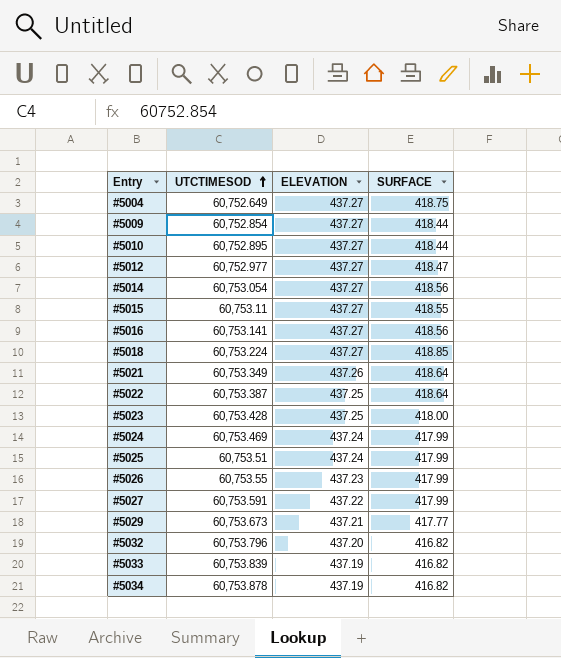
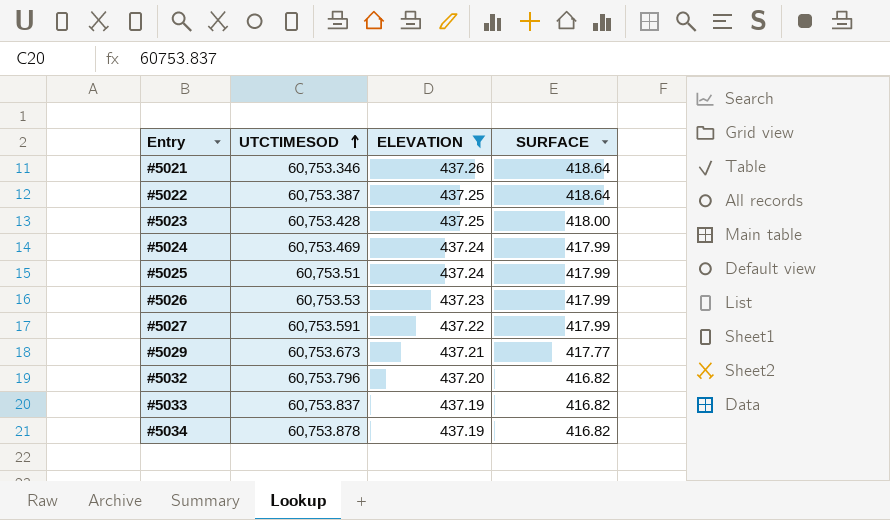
filter: none -> ELEVATION != 437.27
#5021 | UTCTIMESOD: 60,753.349 -> 60,753.346
#5026 | UTCTIMESOD: 60,753.55 -> 60,753.53
#5033 | UTCTIMESOD: 60,753.839 -> 60,753.837

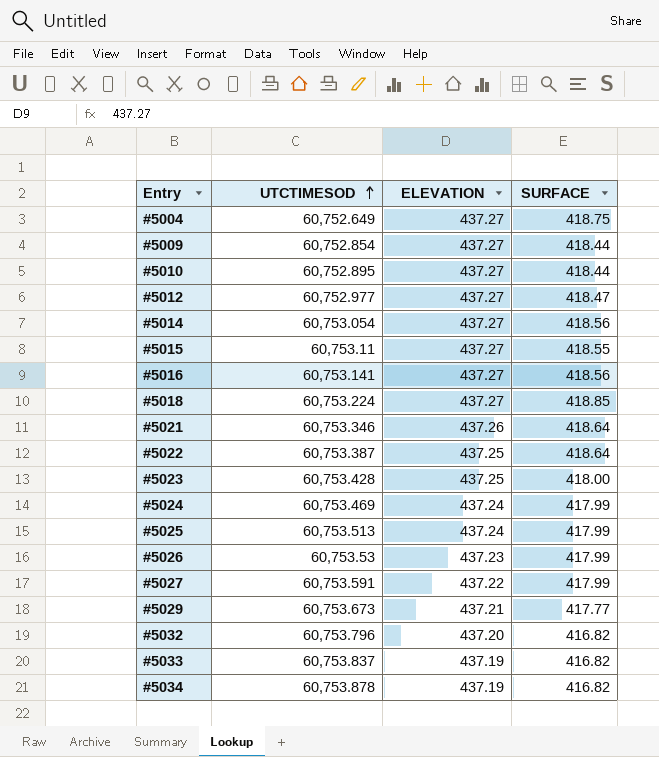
filter: ELEVATION != 437.27 -> none
#5025 | UTCTIMESOD: 60,753.51 -> 60,753.513

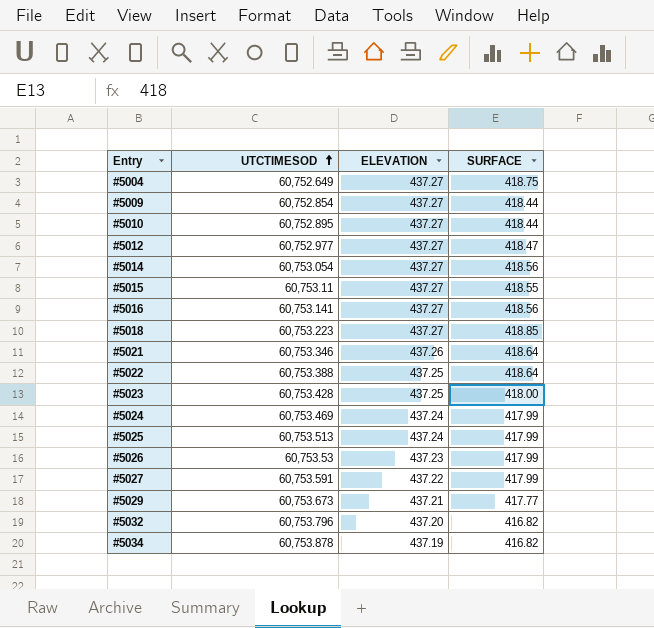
row #5033: 60,753.837 | 437.19 | 416.82 -> none
#5018 | UTCTIMESOD: 60,753.224 -> 60,753.223
#5022 | UTCTIMESOD: 60,753.387 -> 60,753.388

